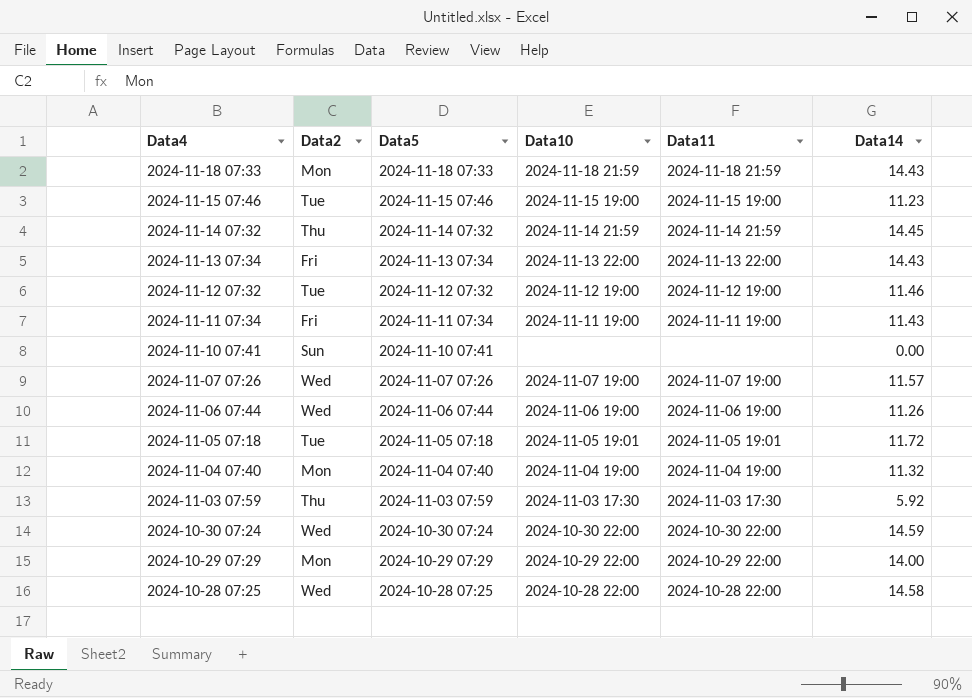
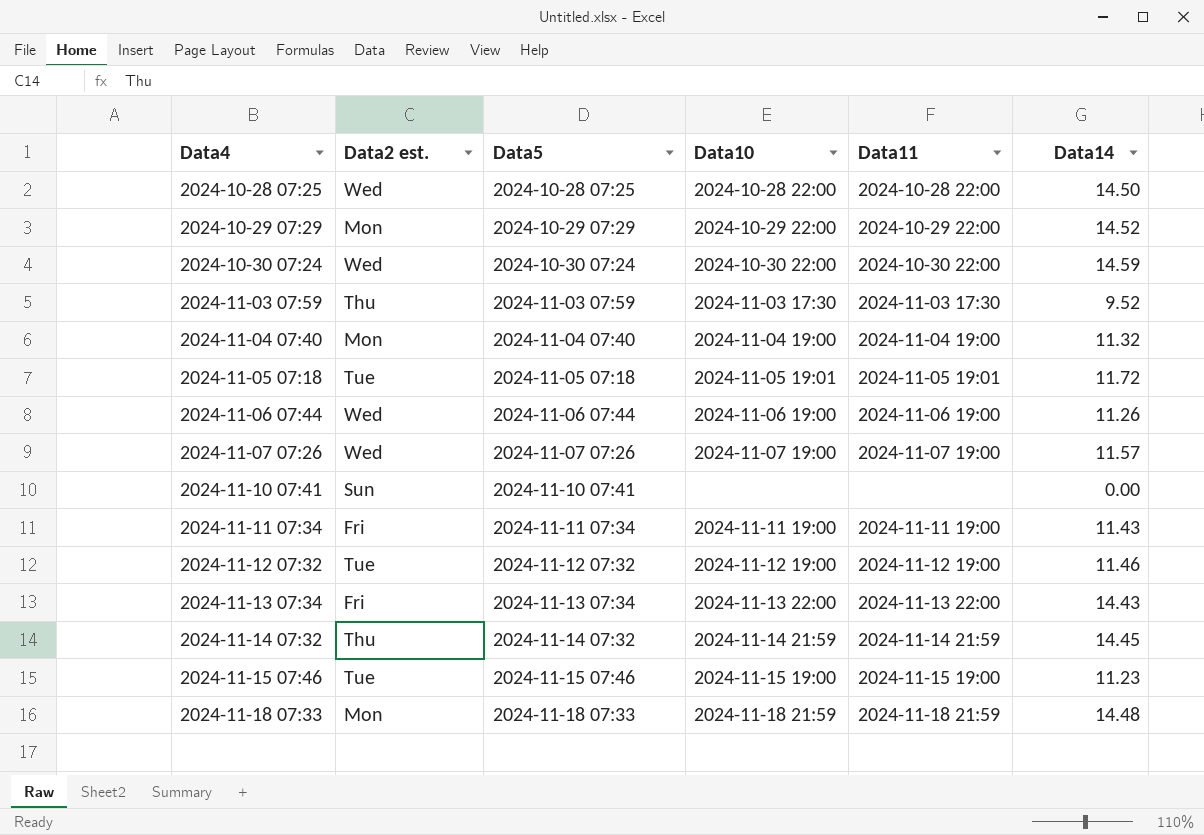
row order: Data4 descending -> Data4 ascending
column name: Data2 -> Data2 est.
2024-10-28 07:25 | Data14: 14.58 -> 14.50
2024-10-29 07:29 | Data14: 14.00 -> 14.52
2024-11-03 07:59 | Data14: 5.92 -> 9.52
2024-11-18 07:33 | Data14: 14.43 -> 14.48

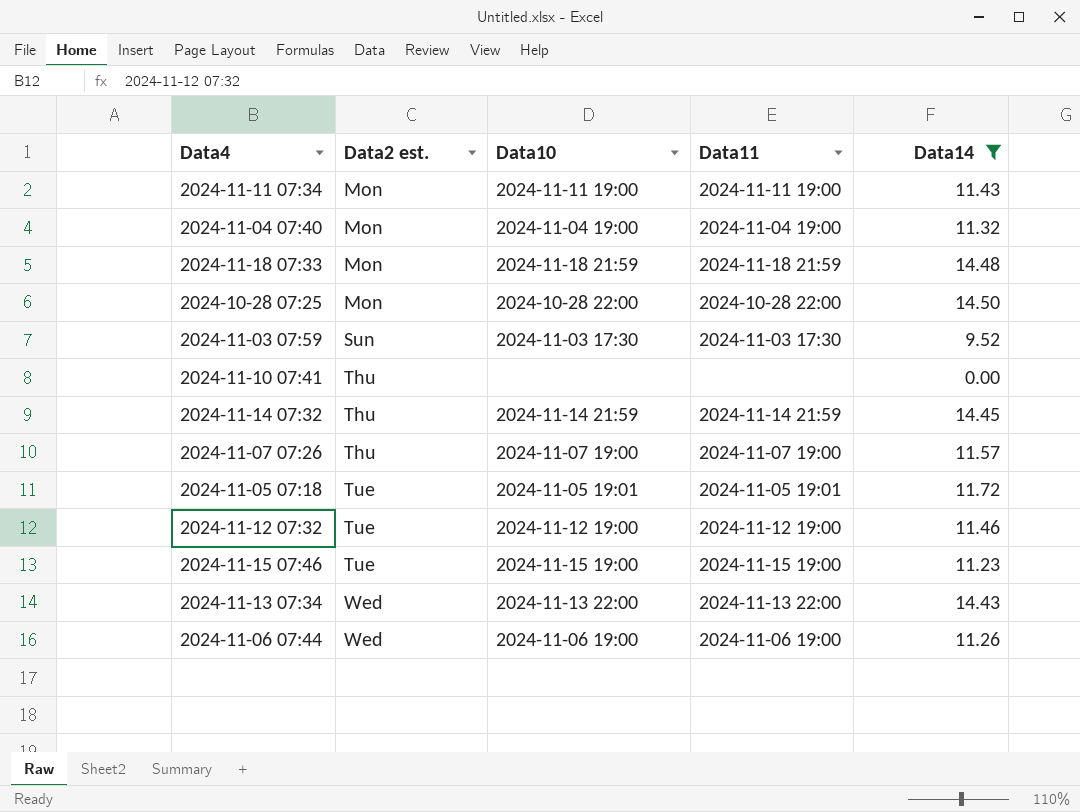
filter: none -> Data14 <= 14.50
row order: Data4 ascending -> Data2 est. ascending
column Data5 | position: 3 -> none
2024-11-11 07:34 | Data2 est.: Fri -> Mon
2024-10-28 07:25 | Data2 est.: Wed -> Mon
2024-11-03 07:59 | Data2 est.: Thu -> Sun
2024-11-10 07:41 | Data2 est.: Sun -> Thu
2024-11-07 07:26 | Data2 est.: Wed -> Thu
2024-11-13 07:34 | Data2 est.: Fri -> Wed

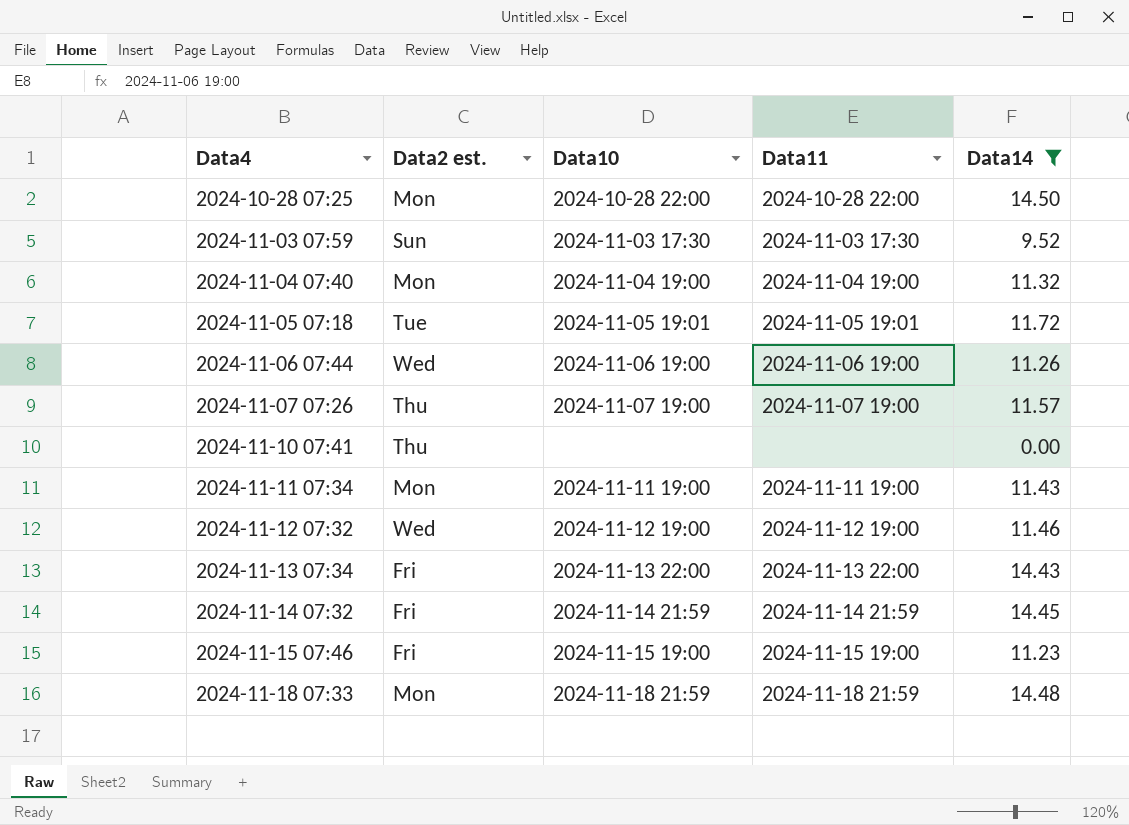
row order: Data2 est. ascending -> Data4 ascending
2024-11-12 07:32 | Data2 est.: Tue -> Wed
2024-11-13 07:34 | Data2 est.: Wed -> Fri
2024-11-14 07:32 | Data2 est.: Thu -> Fri
2024-11-15 07:46 | Data2 est.: Tue -> Fri

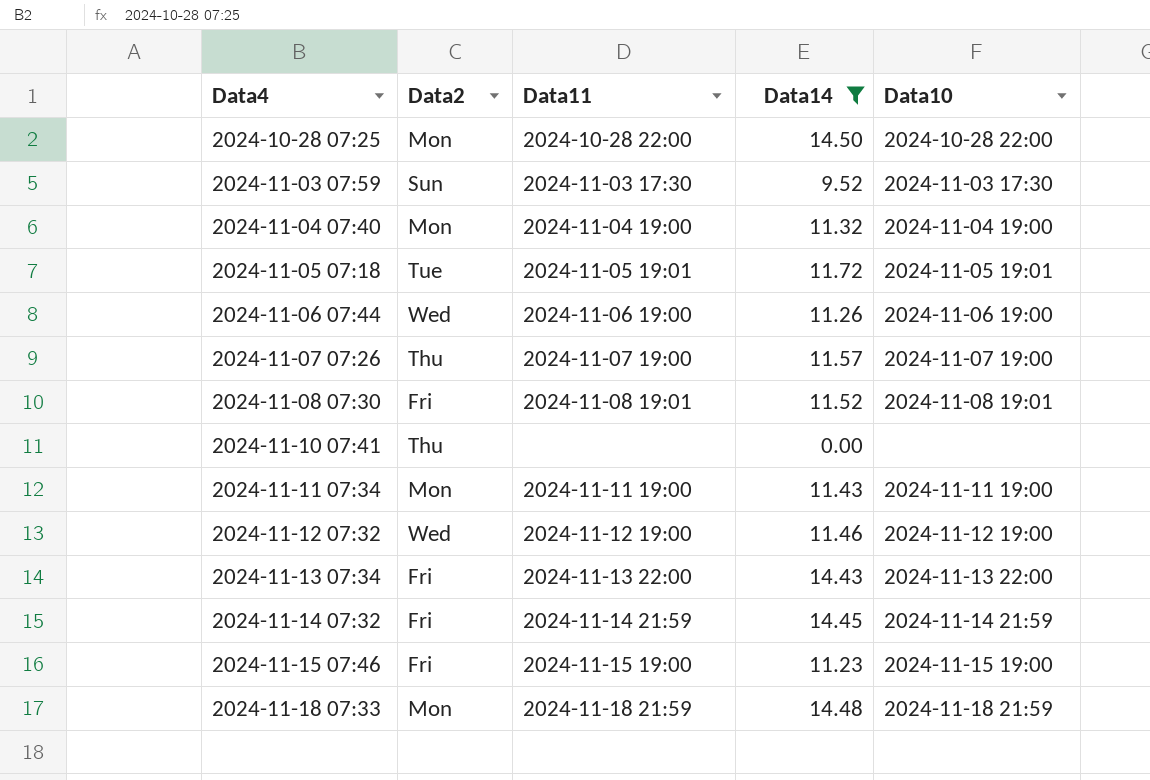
column name: Data2 est. -> Data2
column Data10 | position: 3 -> 5
row 2024-11-08 07:30: none -> Fri | 2024-11-08 19:01 | 11.52 | 2024-11-08 19:01

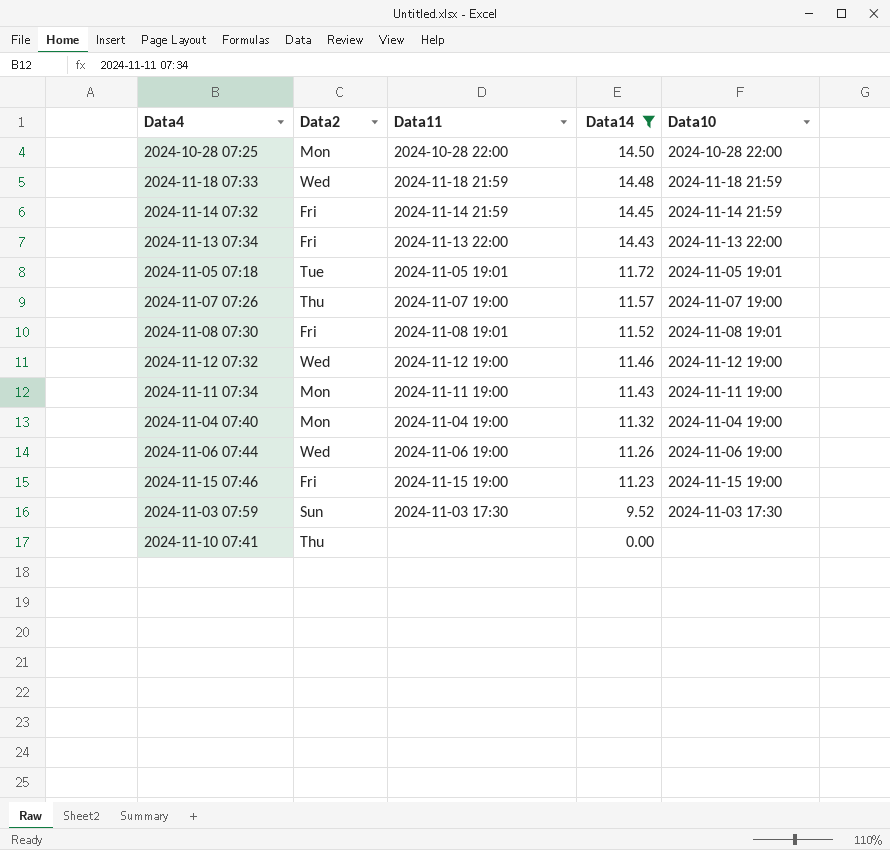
row order: Data4 ascending -> Data14 descending
2024-11-18 07:33 | Data2: Mon -> Wed

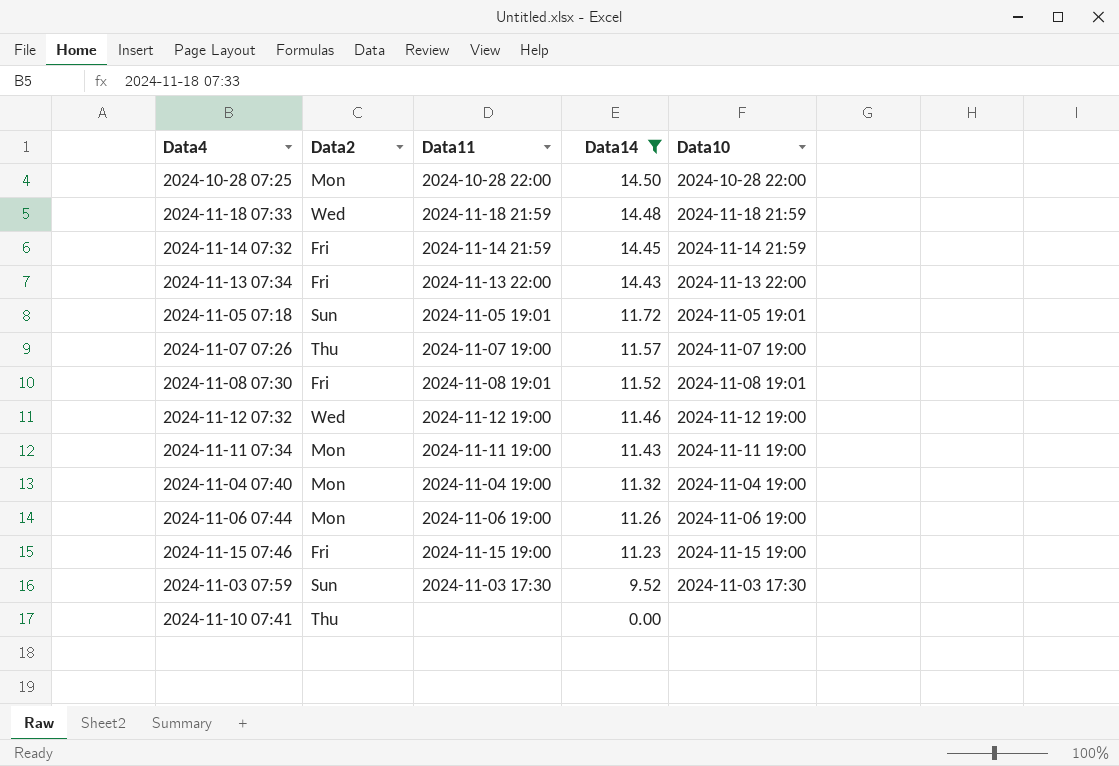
2024-11-05 07:18 | Data2: Tue -> Sun
2024-11-06 07:44 | Data2: Wed -> Mon

